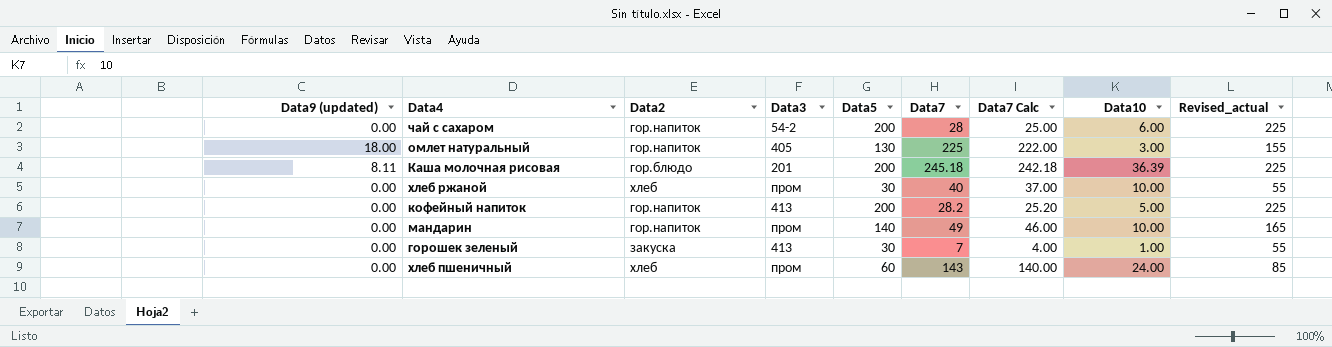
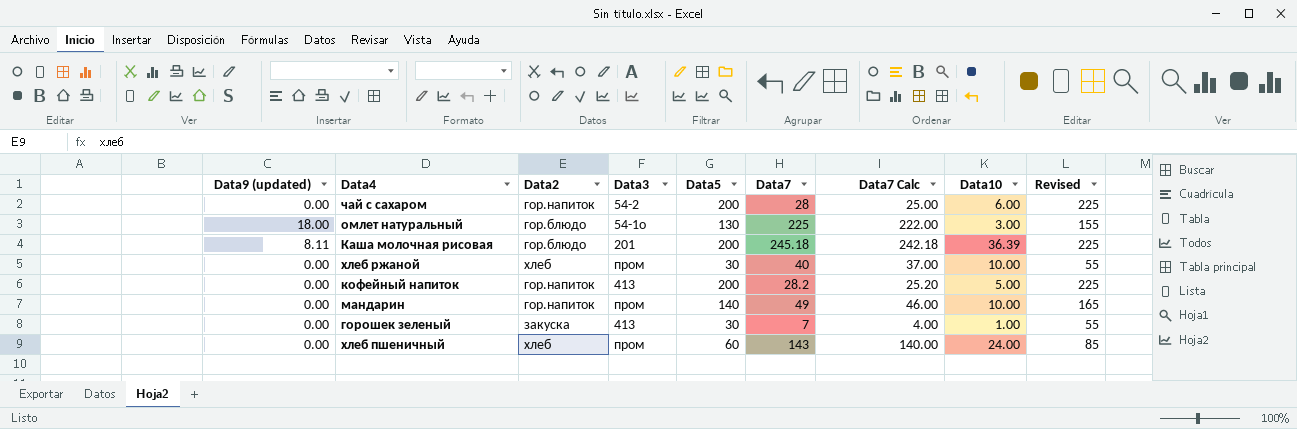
column name: Revised_actual -> Revised
омлет натуральный | Data2: гор.напиток -> гор.блюдо
омлет натуральный | Data3: 405 -> 54-1о

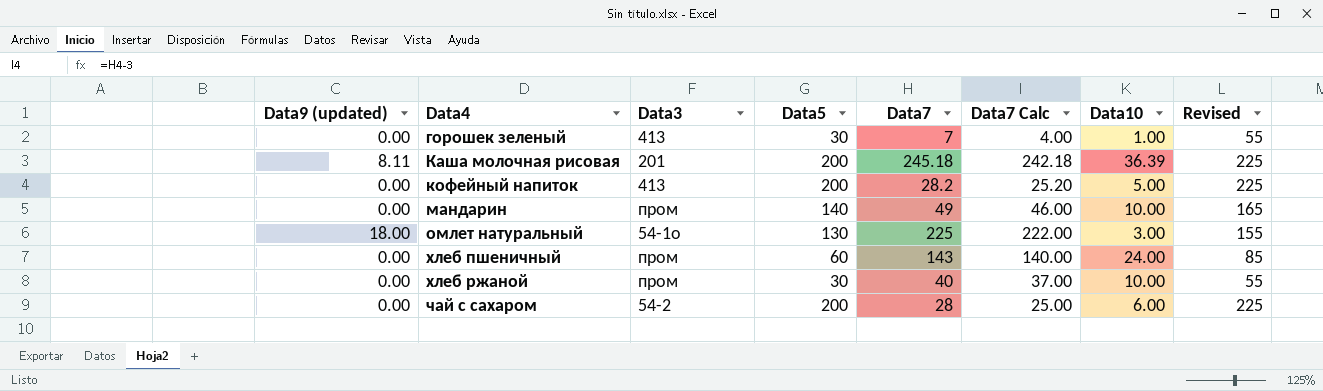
row order: none -> Data4 ascending
column Data2 | position: 3 -> none

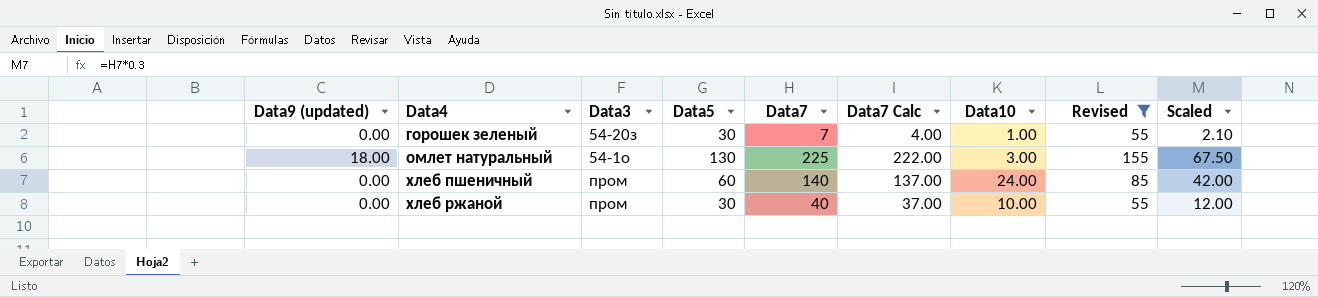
filter: none -> Revised <= 155
column Scaled | formula: none -> [Data7] * 0.3
горошек зеленый | Data3: 413 -> 54-20з
хлеб пшеничный | Data7: 143 -> 140
хлеб пшеничный | Data7 Calc: 140.00 -> 137.00

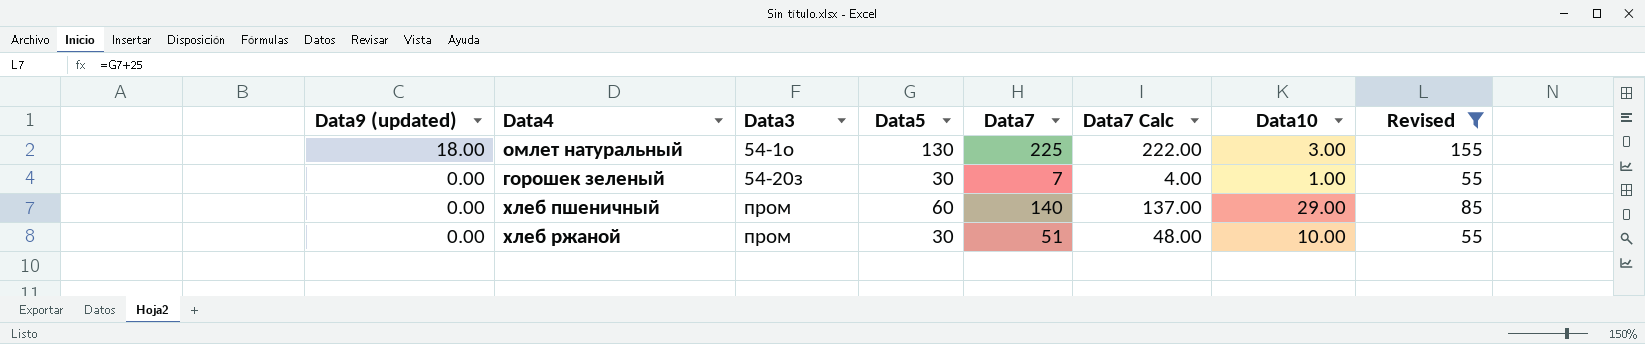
row order: Data4 ascending -> Data9 (updated) descending
column Scaled | formula: [Data7] * 0.3 -> none
хлеб пшеничный | Data10: 24.00 -> 29.00
хлеб ржаной | Data7: 40 -> 51
хлеб ржаной | Data7 Calc: 37.00 -> 48.00

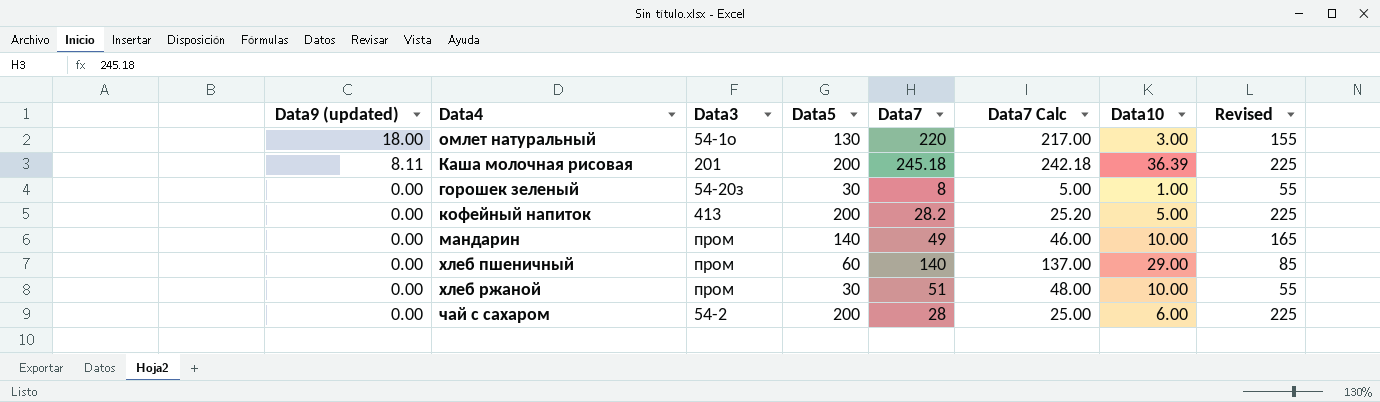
filter: Revised <= 155 -> none
омлет натуральный | Data7: 225 -> 220
омлет натуральный | Data7 Calc: 222.00 -> 217.00
горошек зеленый | Data7: 7 -> 8
горошек зеленый | Data7 Calc: 4.00 -> 5.00

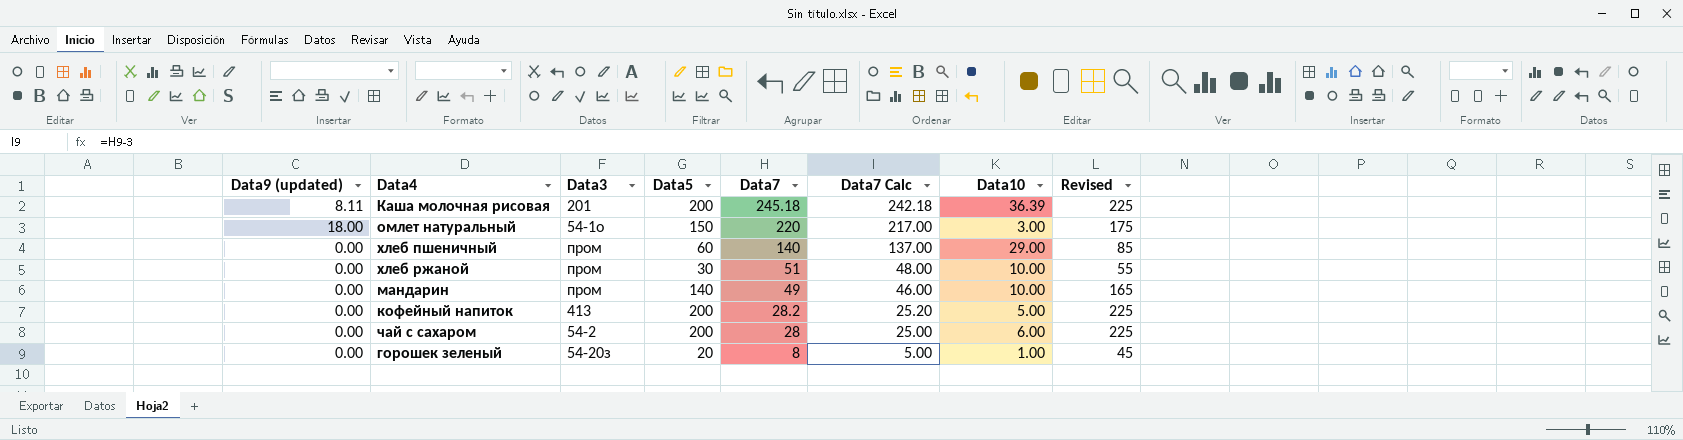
row order: Data9 (updated) descending -> Data7 descending
омлет натуральный | Data5: 130 -> 150
омлет натуральный | Revised: 155 -> 175
горошек зеленый | Data5: 30 -> 20
горошек зеленый | Revised: 55 -> 45

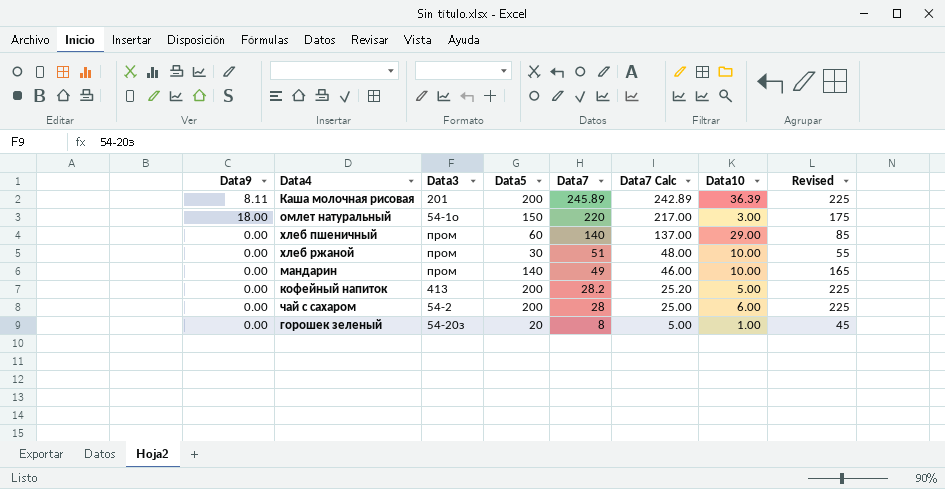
column name: Data9 (updated) -> Data9
Каша молочная рисовая | Data7: 245.18 -> 245.89
Каша молочная рисовая | Data7 Calc: 242.18 -> 242.89

